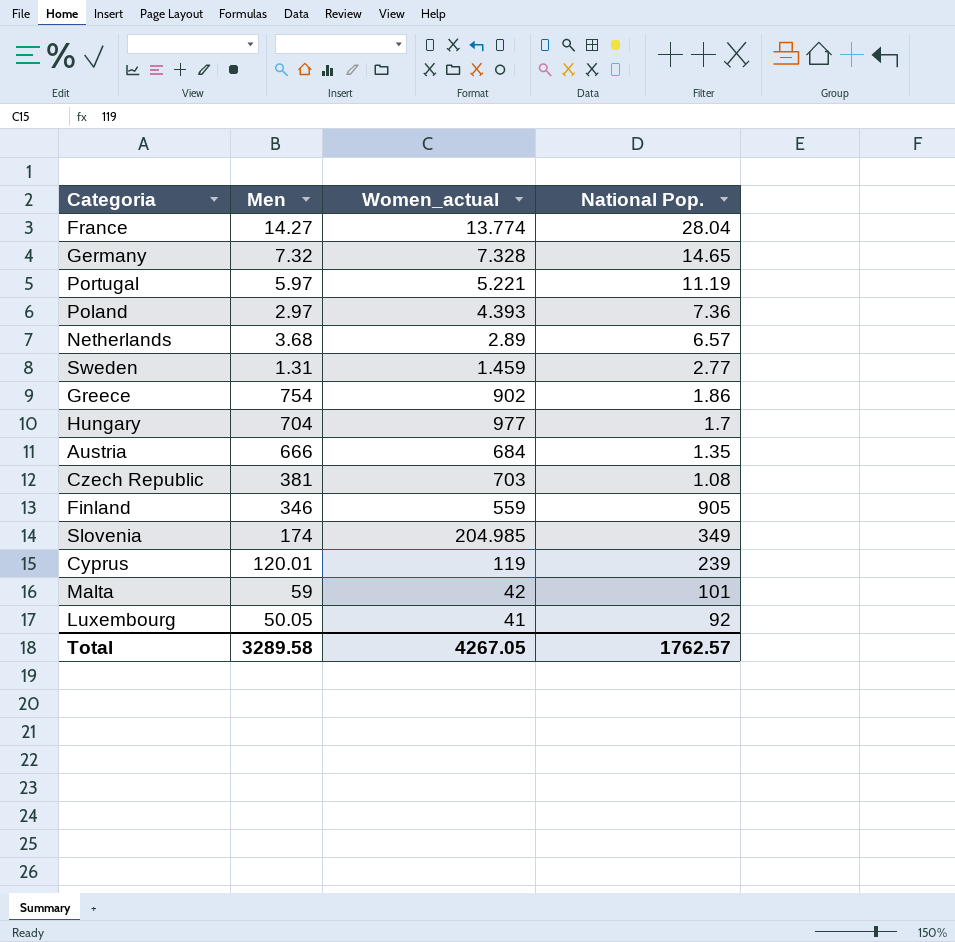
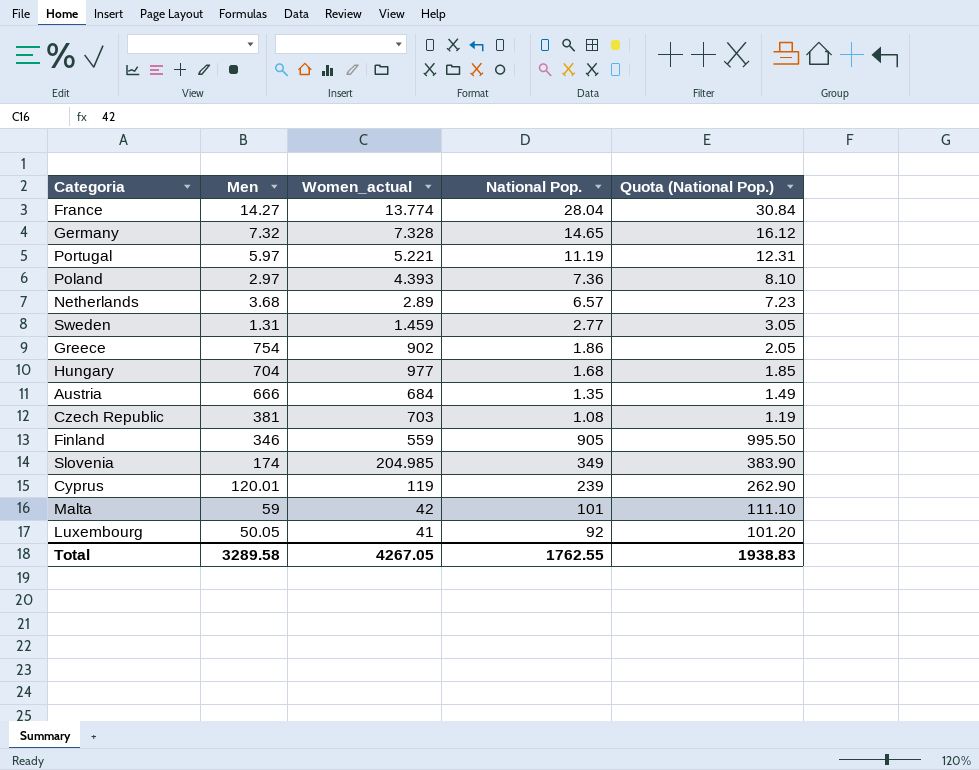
column Quota (National Pop.) | formula: none -> [National Pop.] * 1.1
Hungary | National Pop.: 1.7 -> 1.68
Total | National Pop.: 1762.57 -> 1762.55

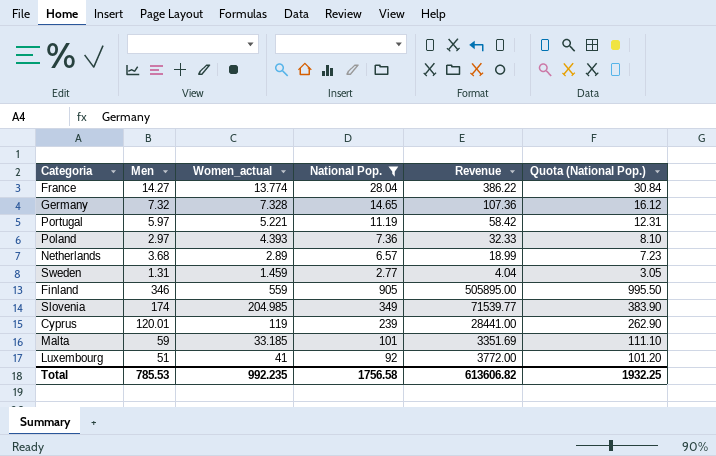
filter: none -> National Pop. >= 2.77
column Revenue | formula: none -> [Women_actual] * [National Pop.]
Malta | Women_actual: 42 -> 33.185
Luxembourg | Men: 50.05 -> 51
Total | Men: 3289.58 -> 785.53
Total | Women_actual: 4267.05 -> 992.235
Total | National Pop.: 1762.55 -> 1756.58
Total | Quota (National Pop.): 1938.83 -> 1932.25

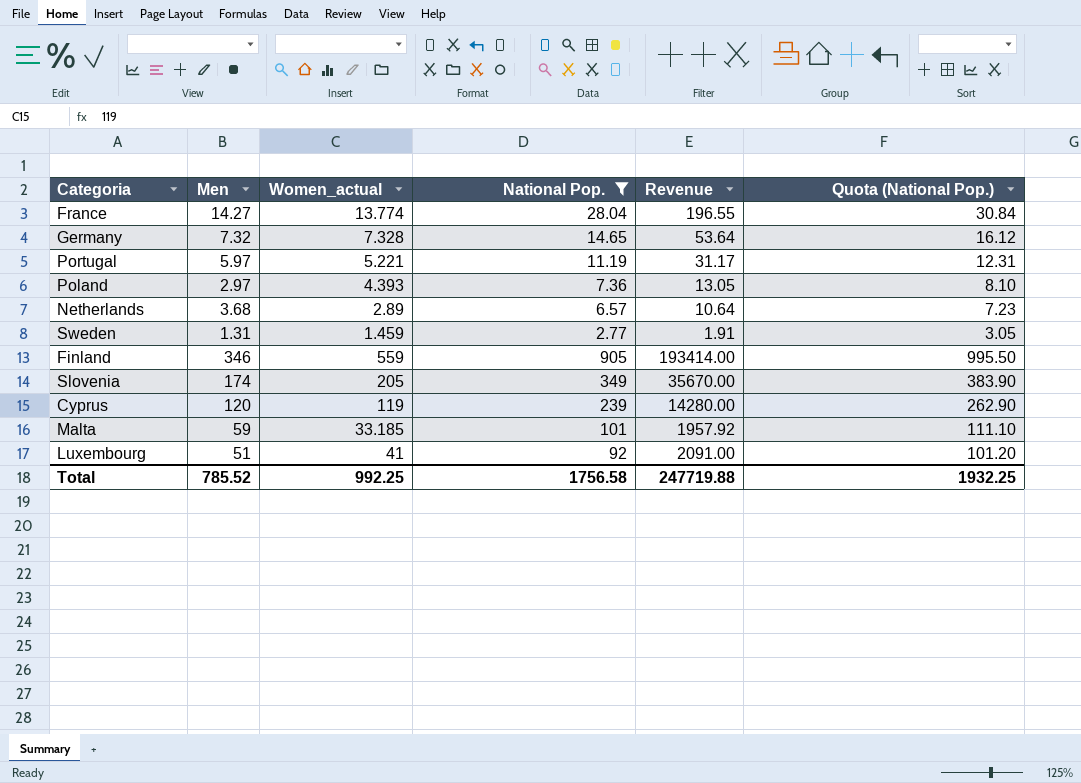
column Revenue | formula: [Women_actual] * [National Pop.] -> [Men] * [Women_actual]
Slovenia | Women_actual: 204.985 -> 205
Cyprus | Men: 120.01 -> 120
Total | Men: 785.53 -> 785.52
Total | Women_actual: 992.235 -> 992.25
Total | Revenue: 613606.82 -> 247719.88

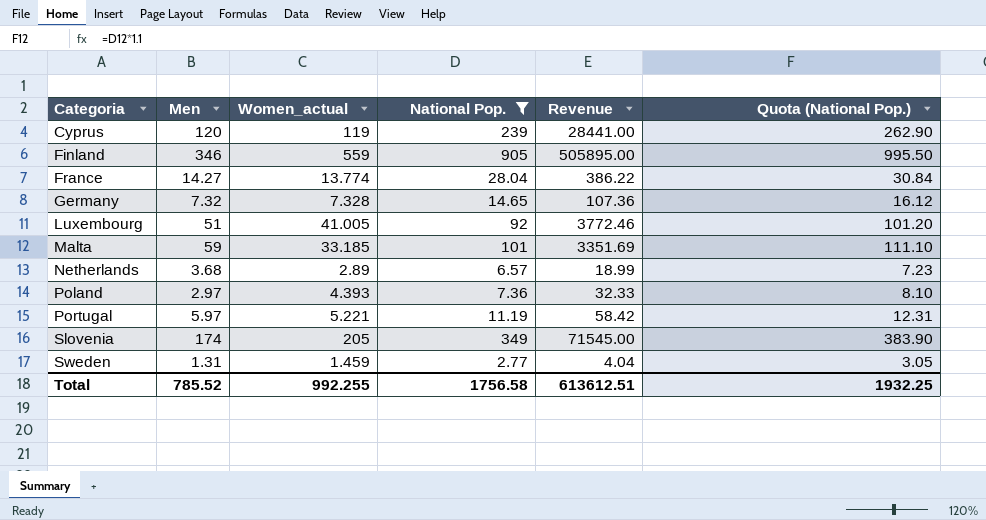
row order: none -> Categoria ascending
column Revenue | formula: [Men] * [Women_actual] -> [Women_actual] * [National Pop.]
Luxembourg | Women_actual: 41 -> 41.005
Total | Women_actual: 992.25 -> 992.255
Total | Revenue: 247719.88 -> 613612.51

